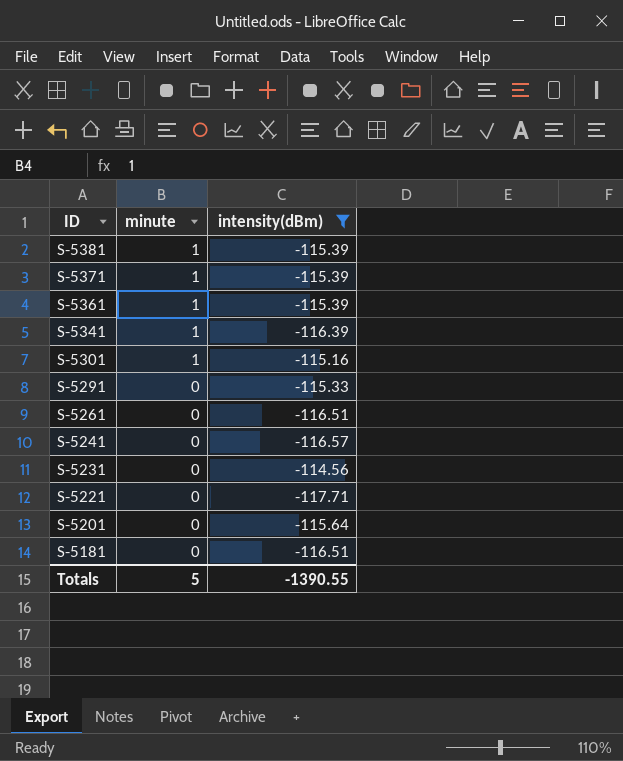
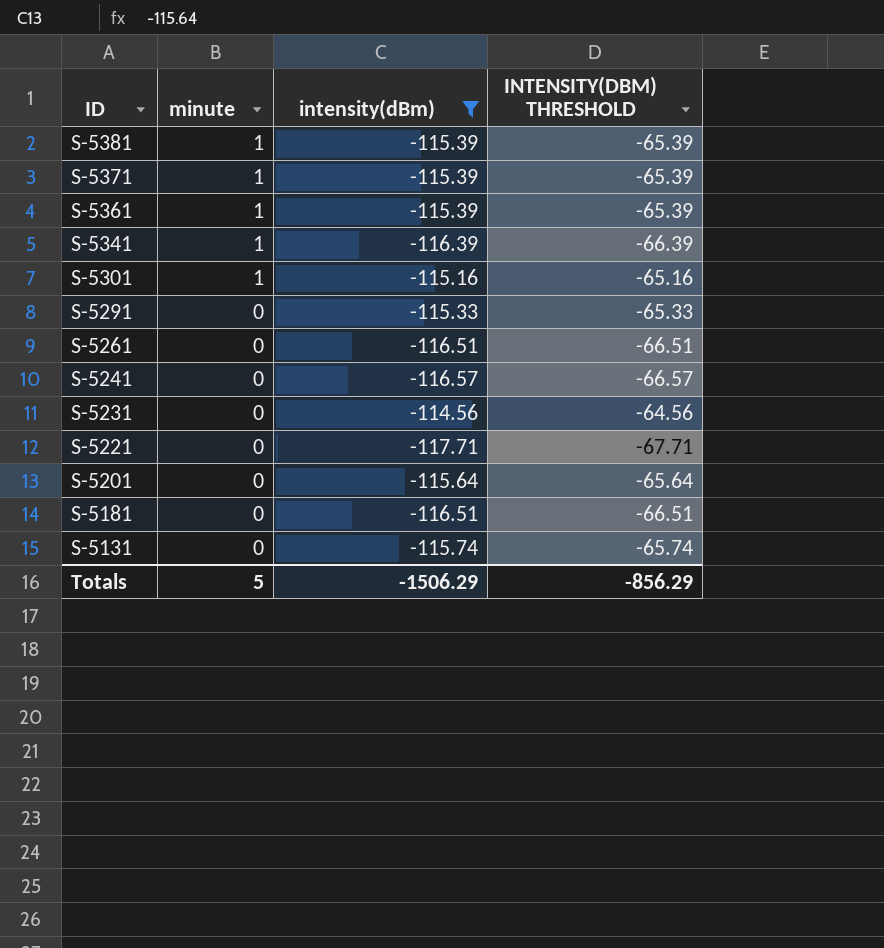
column INTENSITY(DBM) THRESHOLD | formula: none -> [intensity(dBm)] + 50
row S-5131: none -> 0 | -115.74 | -65.74
Totals | intensity(dBm): -1390.55 -> -1506.29

